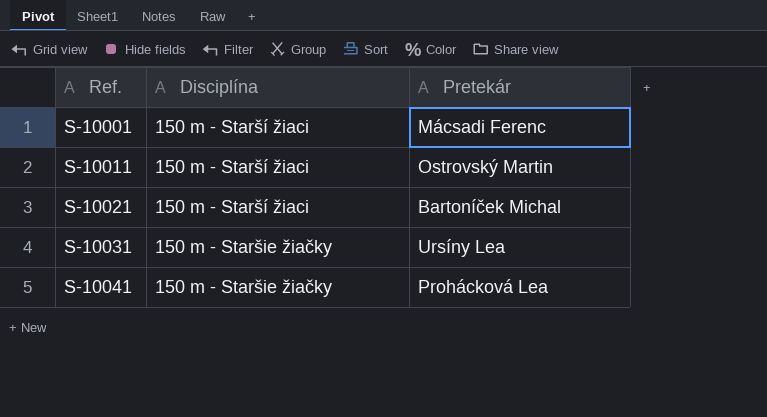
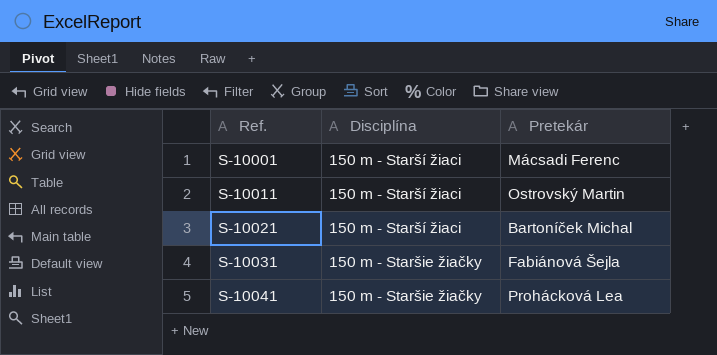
S-10031 | Pretekár: Ursíny Lea -> Fabiánová Šejla

